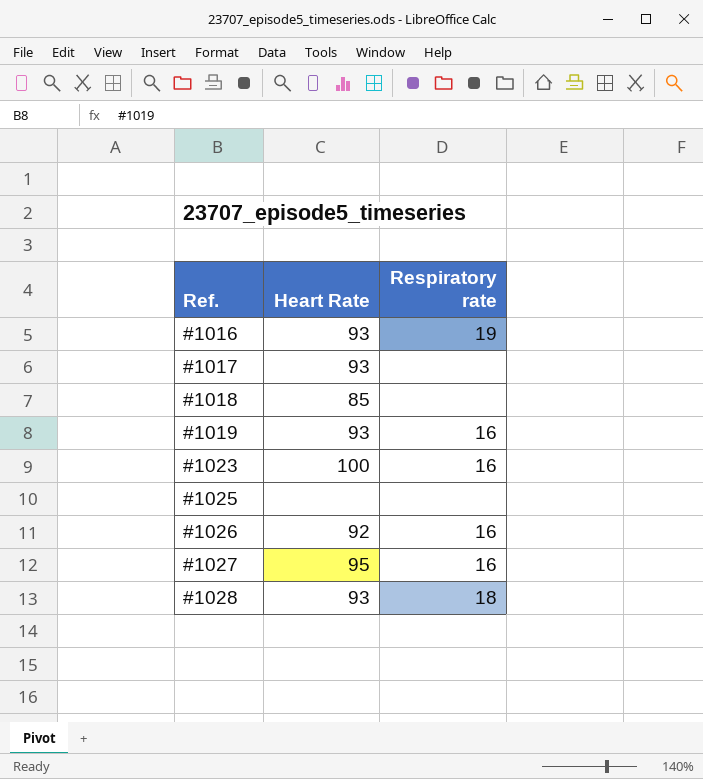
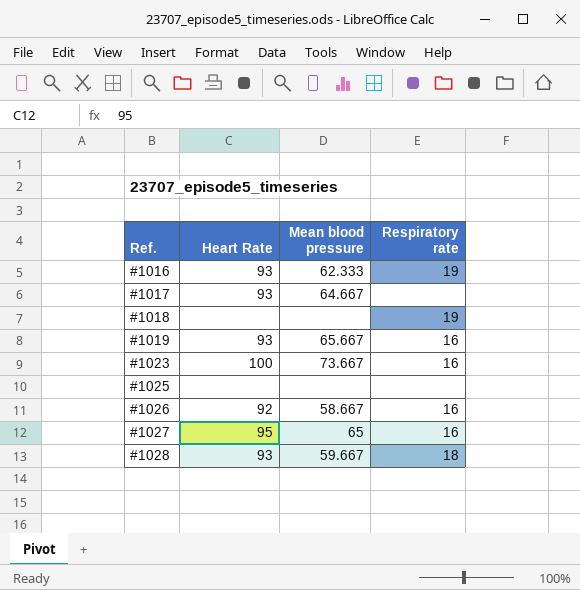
column Mean blood pressure | position: none -> 3
#1018 | Heart Rate: 85 -> none
#1018 | Respiratory rate: none -> 19

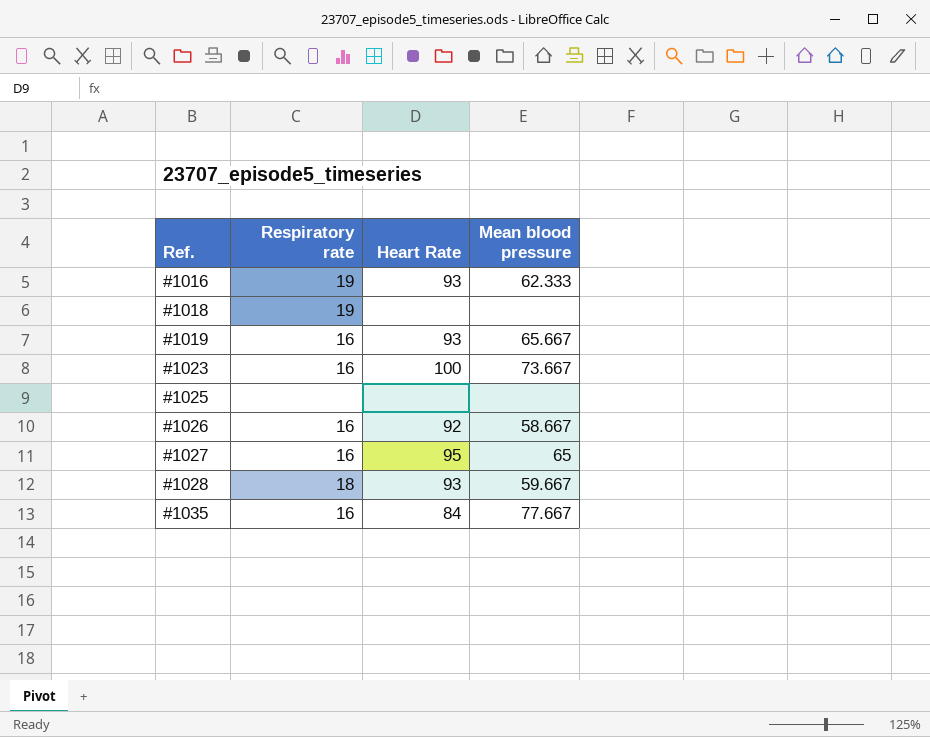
column Respiratory rate | position: 4 -> 2
row #1017: 93 | 64.667 | none -> none
row #1035: none -> 16 | 84 | 77.667

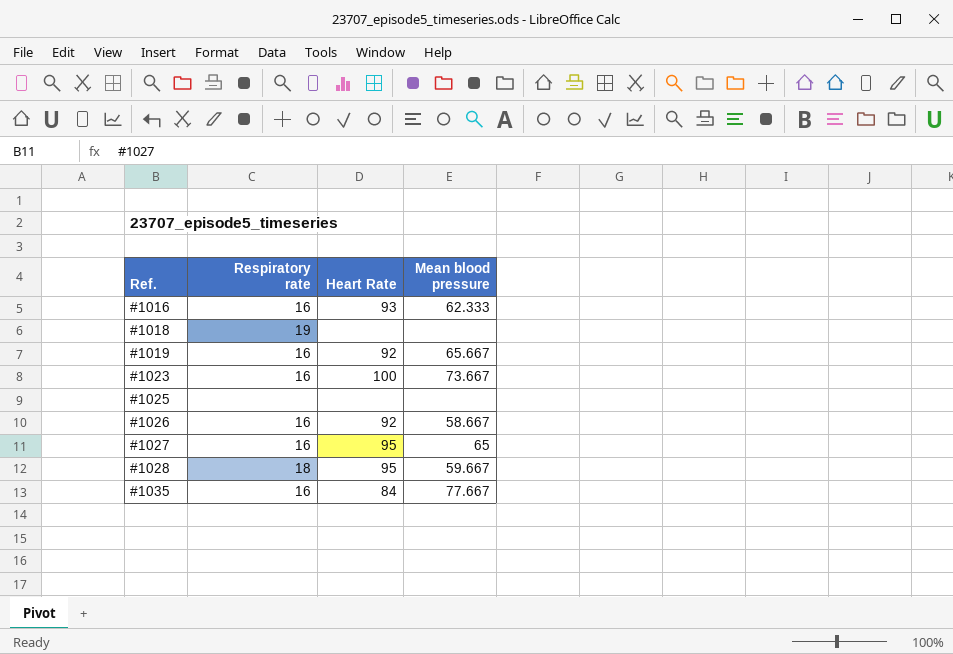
#1016 | Respiratory rate: 19 -> 16
#1019 | Heart Rate: 93 -> 92
#1028 | Heart Rate: 93 -> 95

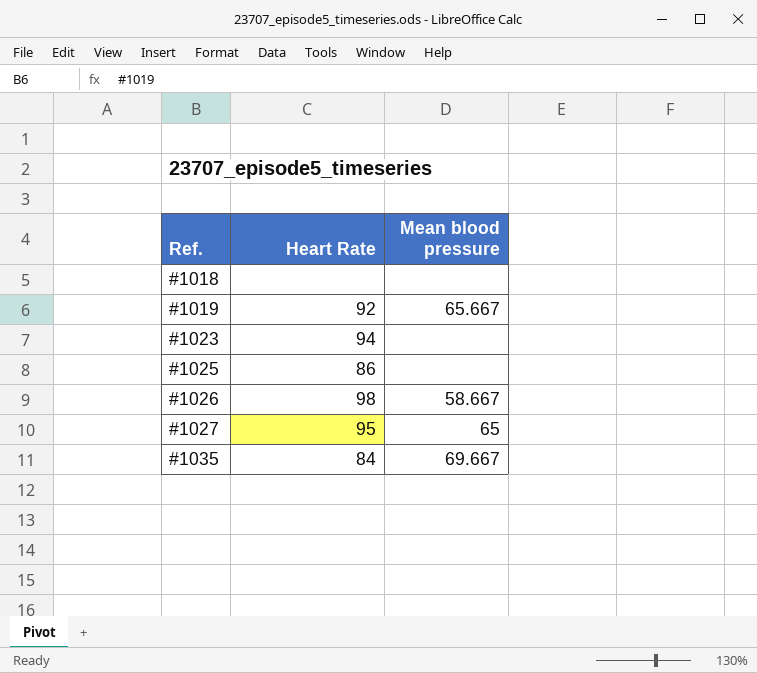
column Respiratory rate | position: 2 -> none
row #1016: 16 | 93 | 62.333 -> none
row #1028: 18 | 95 | 59.667 -> none
#1023 | Heart Rate: 100 -> 94
#1023 | Mean blood pressure: 73.667 -> none
#1025 | Heart Rate: none -> 86
#1026 | Heart Rate: 92 -> 98
#1035 | Mean blood pressure: 77.667 -> 69.667

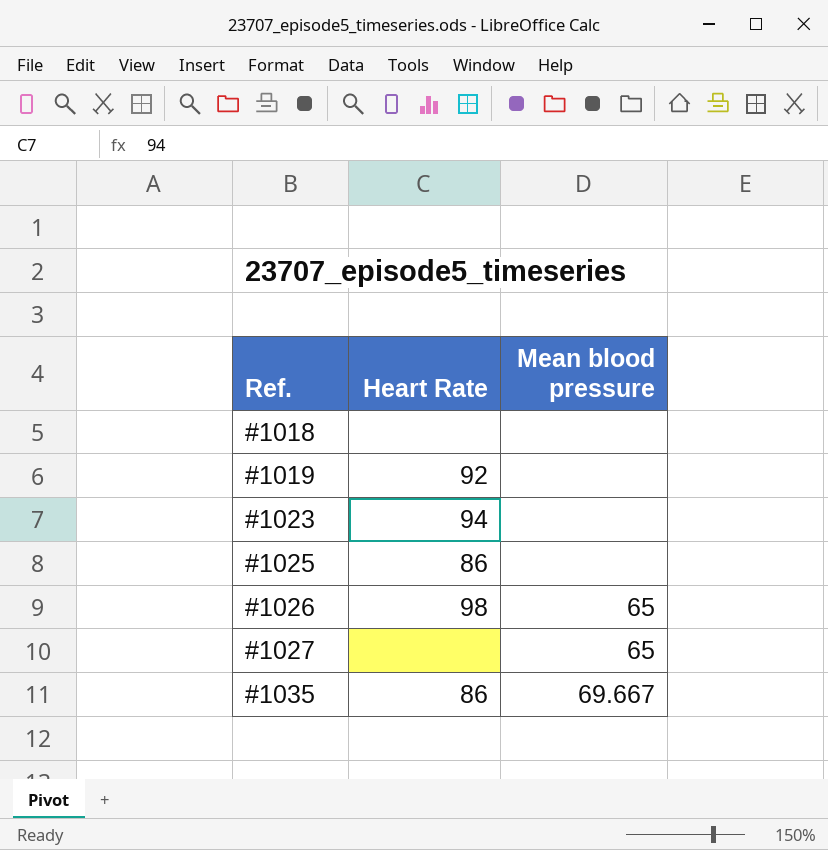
#1019 | Mean blood pressure: 65.667 -> none
#1026 | Mean blood pressure: 58.667 -> 65
#1027 | Heart Rate: 95 -> none
#1035 | Heart Rate: 84 -> 86

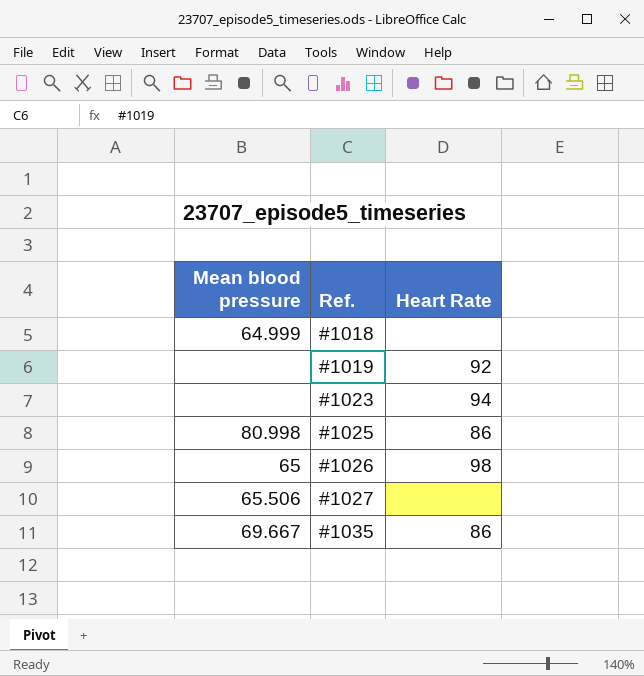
column Mean blood pressure | position: 3 -> 1
#1018 | Mean blood pressure: none -> 64.999
#1025 | Mean blood pressure: none -> 80.998
#1027 | Mean blood pressure: 65 -> 65.506

